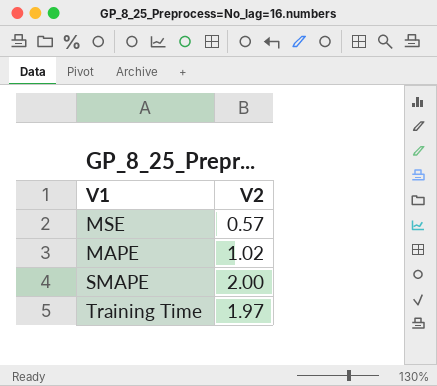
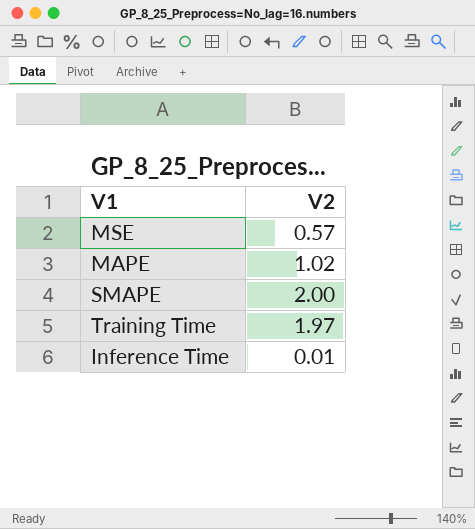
row Inference Time: none -> 0.01

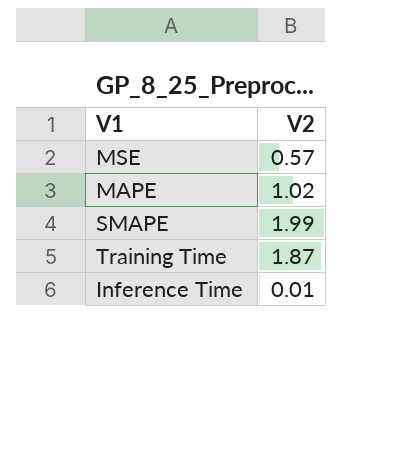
SMAPE | V2: 2.00 -> 1.99
Training Time | V2: 1.97 -> 1.87

